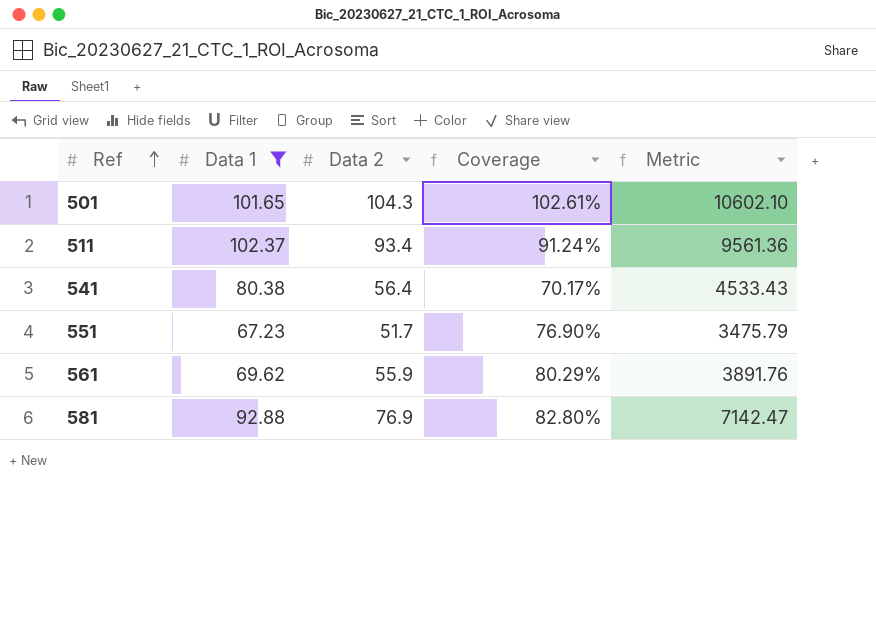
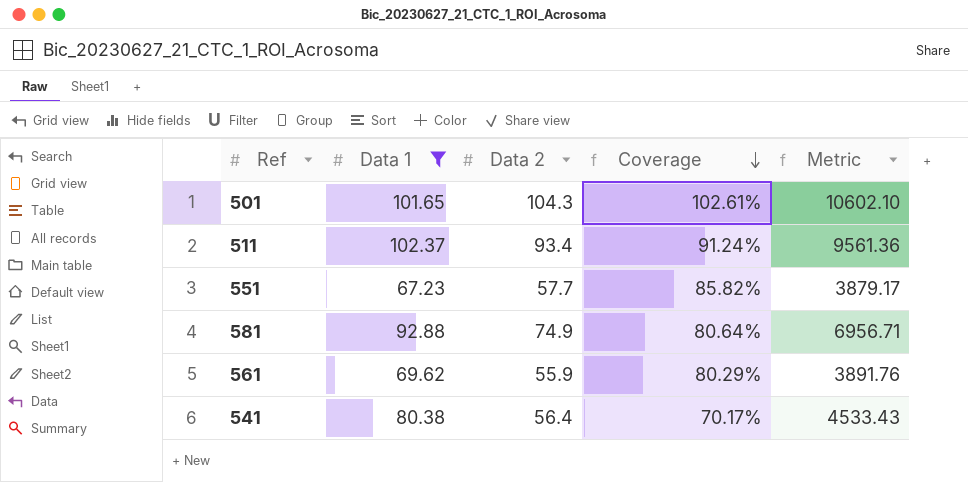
row order: Ref ascending -> Coverage descending
551 | Data 2: 51.7 -> 57.7
551 | Coverage: 76.90% -> 85.82%
551 | Metric: 3475.79 -> 3879.17
581 | Data 2: 76.9 -> 74.9
581 | Coverage: 82.80% -> 80.64%
581 | Metric: 7142.47 -> 6956.71

